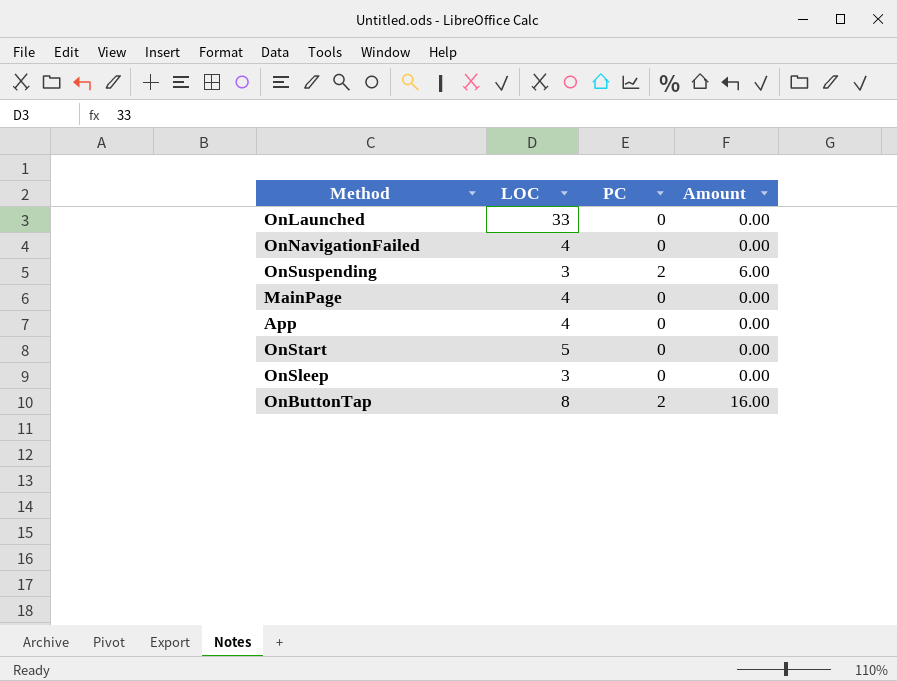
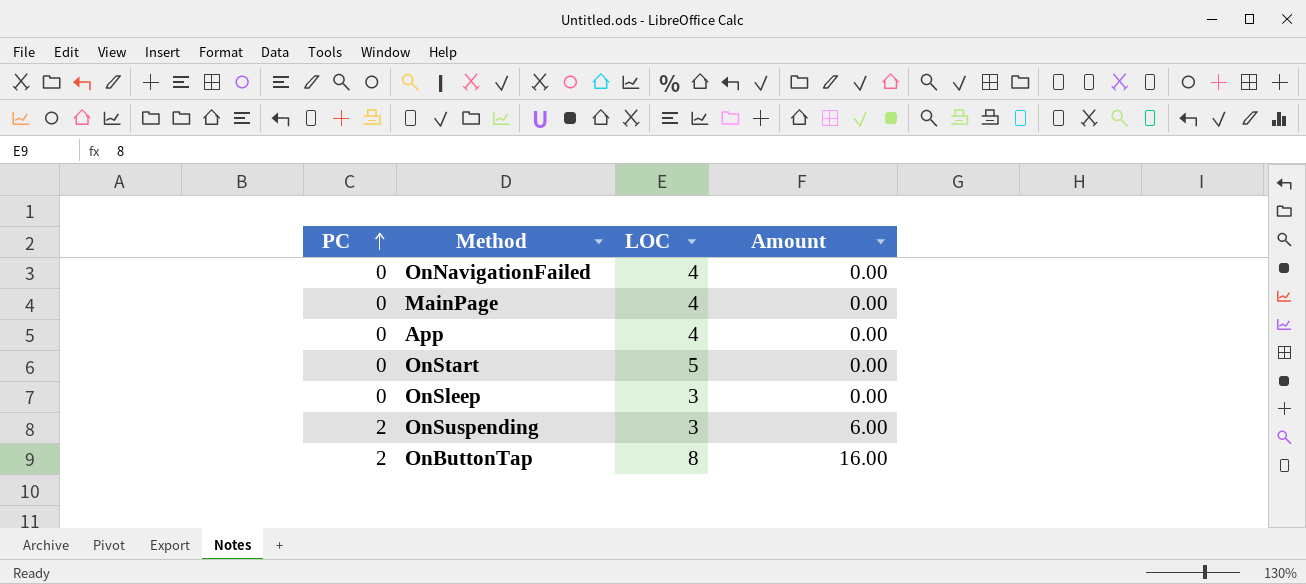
row order: none -> PC ascending
column PC | position: 3 -> 1
row OnLaunched: 33 | 0 | 0.00 -> none

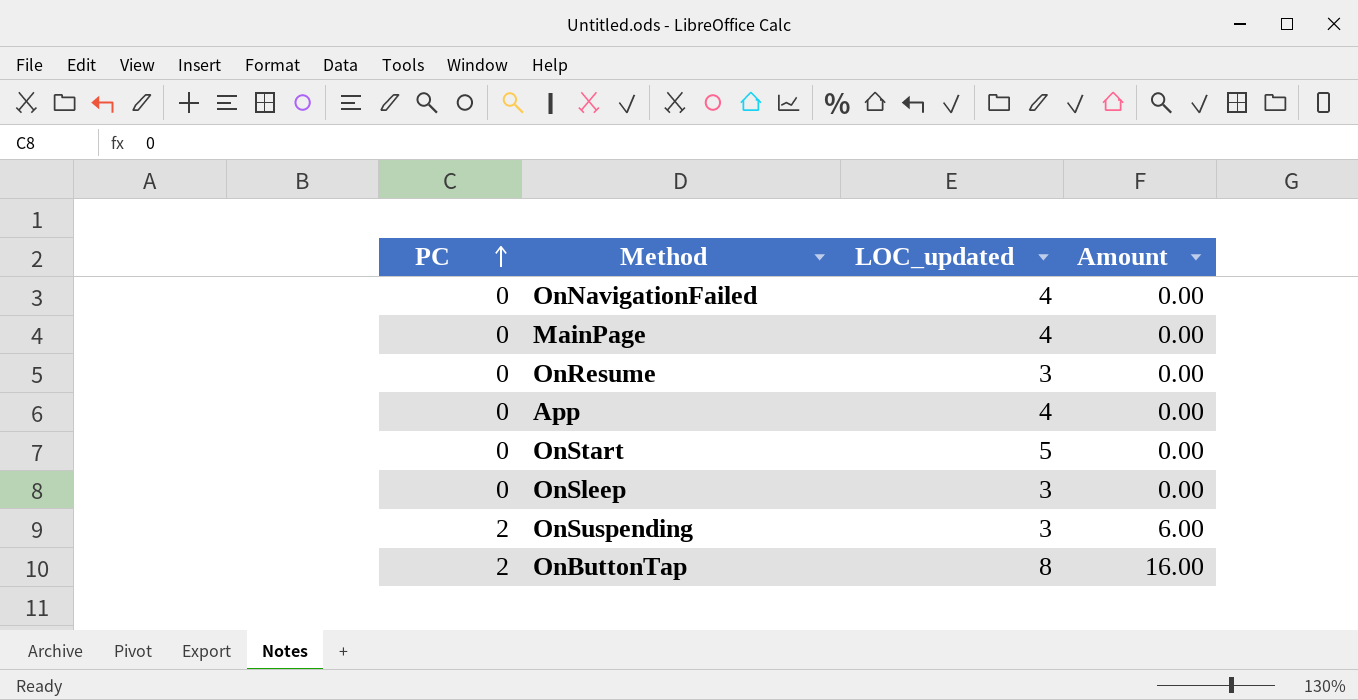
column name: LOC -> LOC_updated
row OnResume: none -> 0 | 3 | 0.00

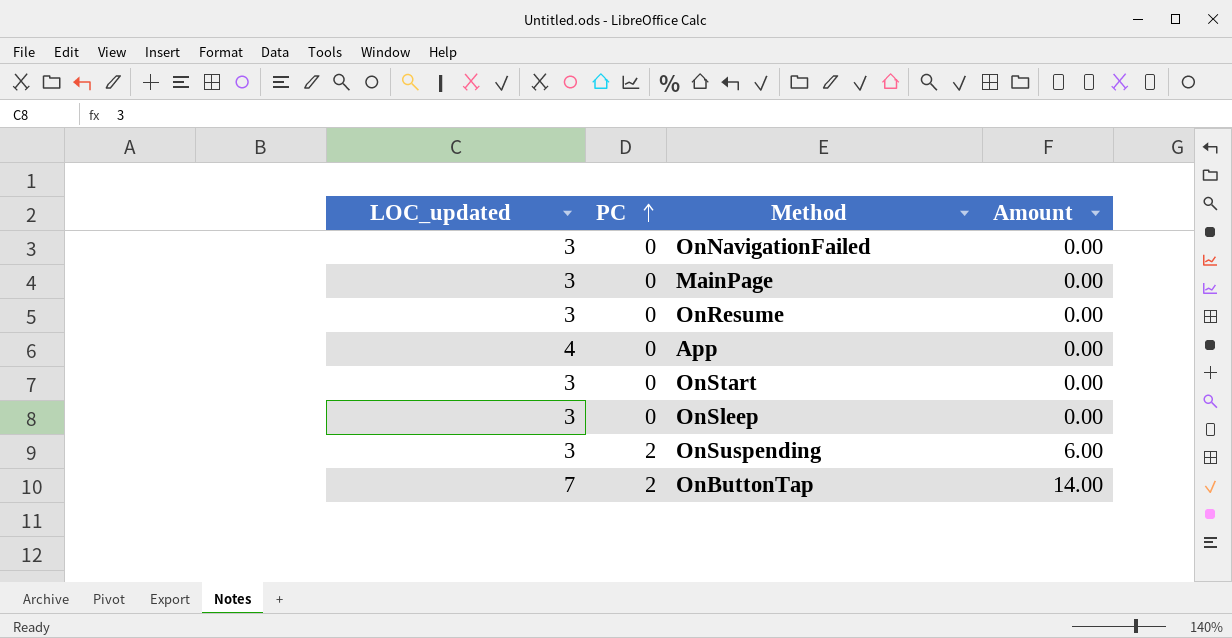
column LOC_updated | position: 3 -> 1
OnNavigationFailed | LOC_updated: 4 -> 3
MainPage | LOC_updated: 4 -> 3
OnStart | LOC_updated: 5 -> 3
OnButtonTap | LOC_updated: 8 -> 7
OnButtonTap | Amount: 16.00 -> 14.00

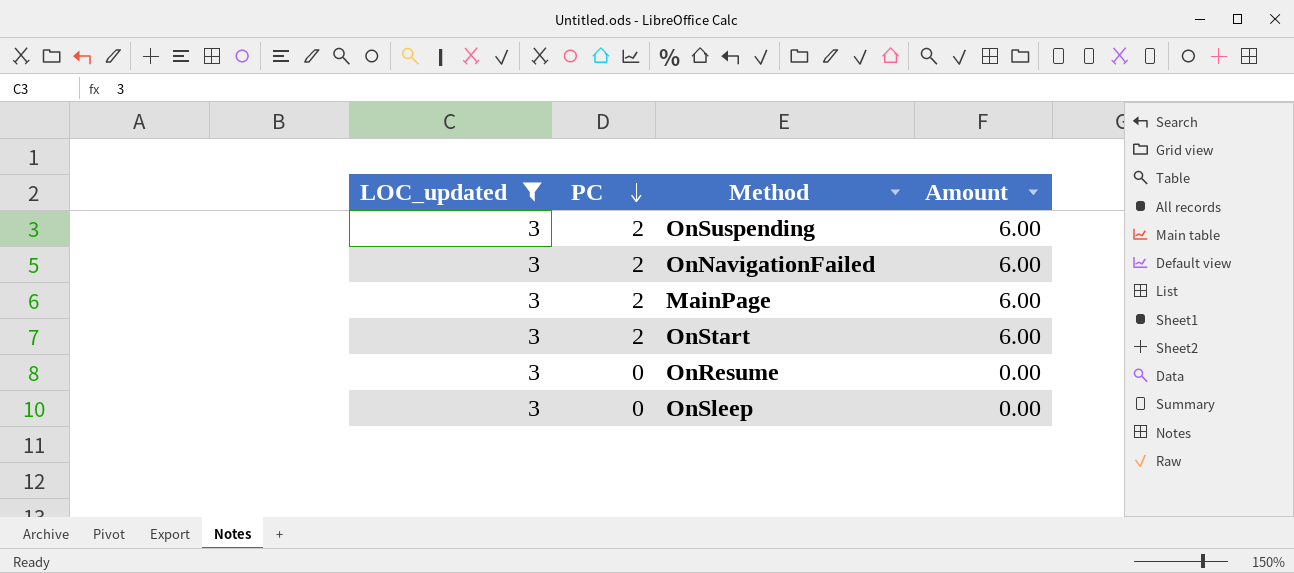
filter: none -> LOC_updated = 3
row order: PC ascending -> PC descending
OnNavigationFailed | PC: 0 -> 2
OnNavigationFailed | Amount: 0.00 -> 6.00
MainPage | PC: 0 -> 2
MainPage | Amount: 0.00 -> 6.00
OnStart | PC: 0 -> 2
OnStart | Amount: 0.00 -> 6.00

